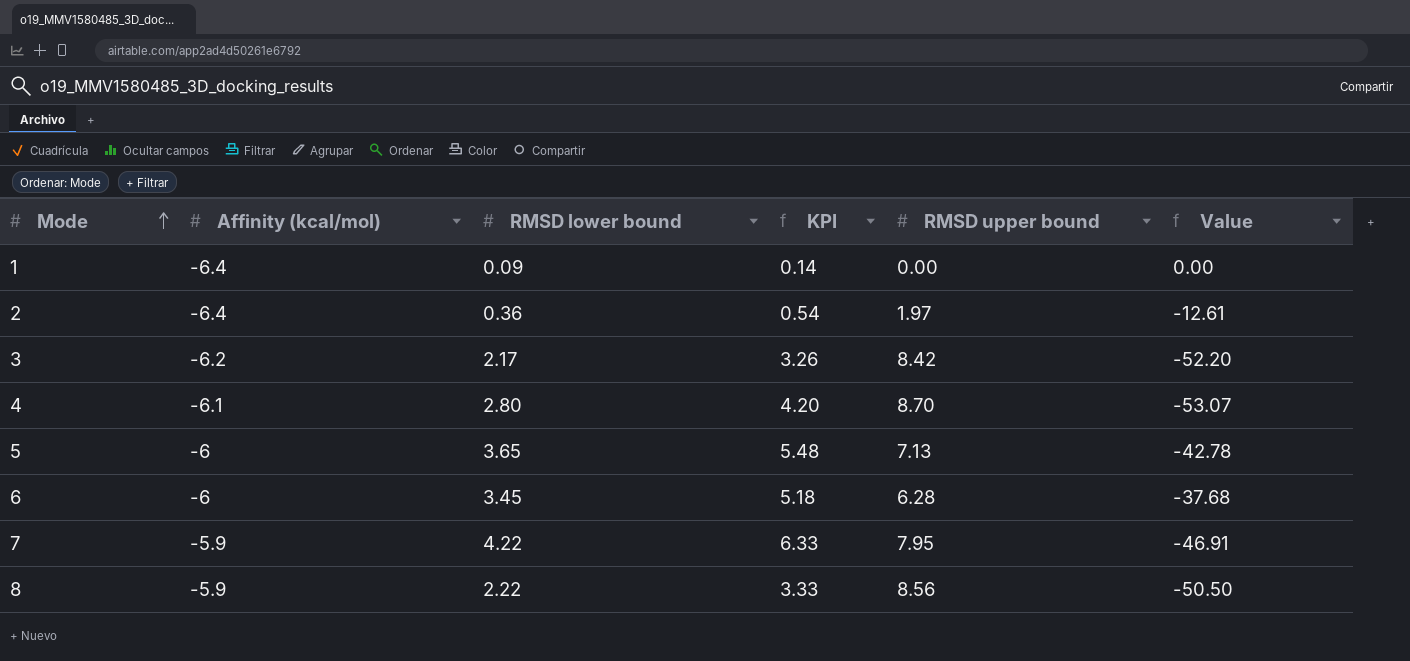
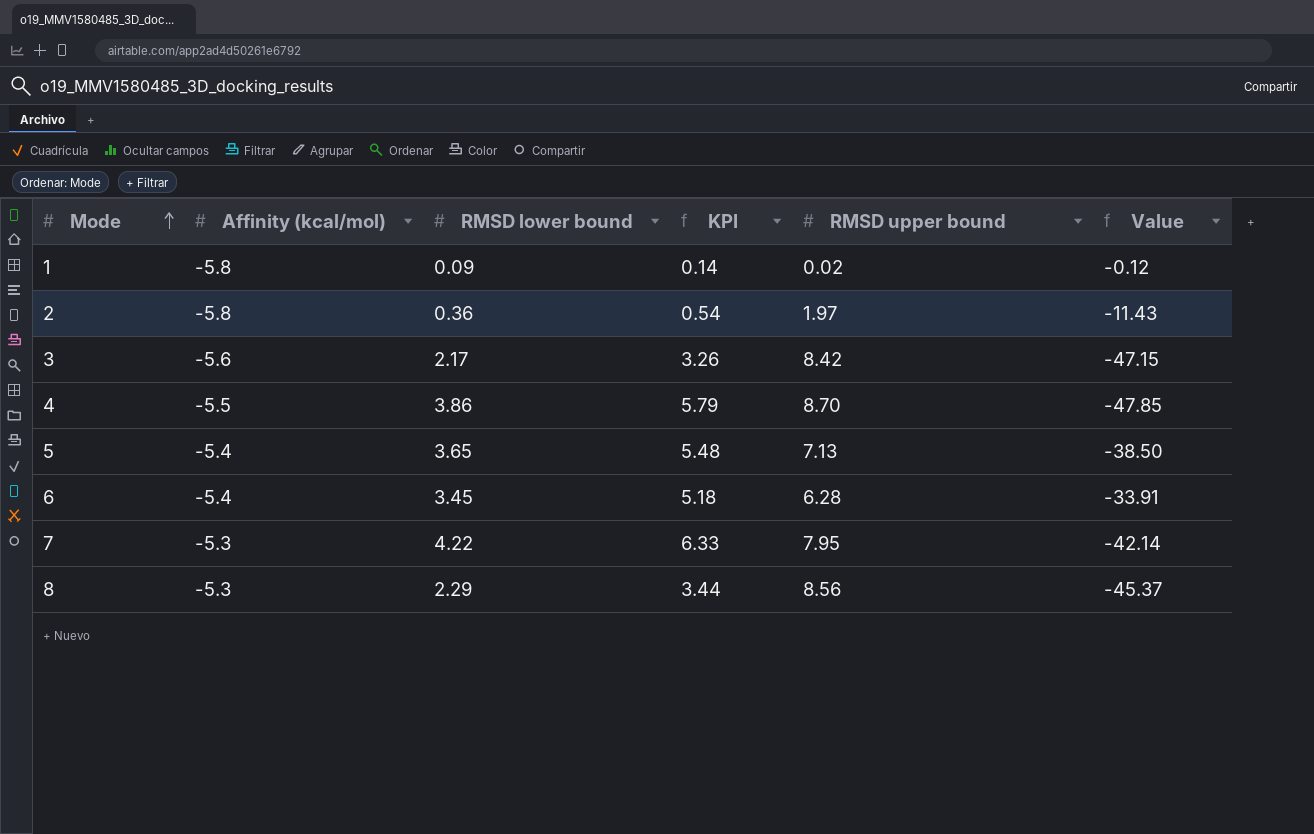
1 | Affinity (kcal/mol): -6.4 -> -5.8
1 | RMSD upper bound: 0.00 -> 0.02
1 | Value: 0.00 -> -0.12
2 | Affinity (kcal/mol): -6.4 -> -5.8
2 | Value: -12.61 -> -11.43
3 | Affinity (kcal/mol): -6.2 -> -5.6
3 | Value: -52.20 -> -47.15
4 | Affinity (kcal/mol): -6.1 -> -5.5
4 | RMSD lower bound: 2.80 -> 3.86
4 | KPI: 4.20 -> 5.79
4 | Value: -53.07 -> -47.85
5 | Affinity (kcal/mol): -6 -> -5.4
5 | Value: -42.78 -> -38.50
6 | Affinity (kcal/mol): -6 -> -5.4
6 | Value: -37.68 -> -33.91
7 | Affinity (kcal/mol): -5.9 -> -5.3
7 | Value: -46.91 -> -42.14
8 | Affinity (kcal/mol): -5.9 -> -5.3
8 | RMSD lower bound: 2.22 -> 2.29
8 | KPI: 3.33 -> 3.44
8 | Value: -50.50 -> -45.37

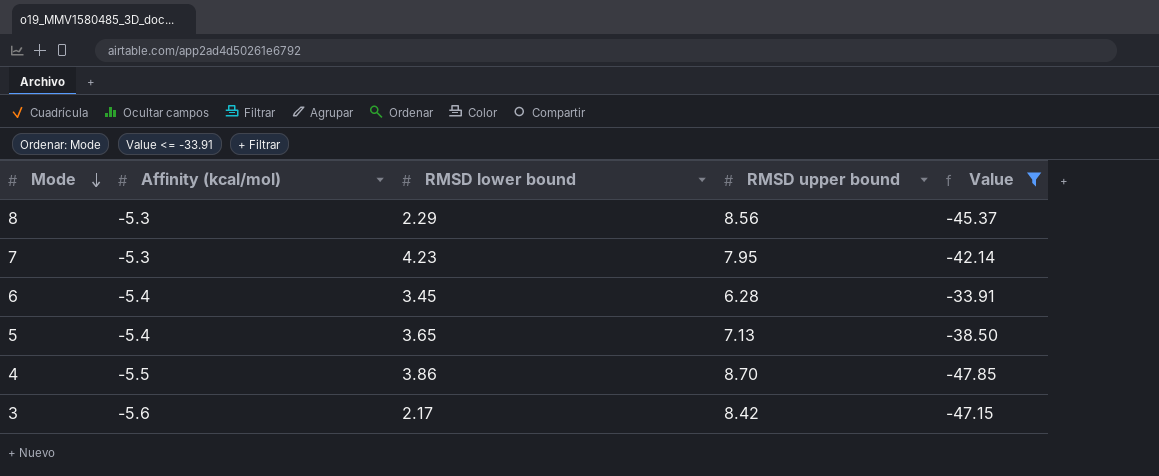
filter: none -> Value <= -33.91
row order: Mode ascending -> Mode descending
column KPI | formula: [RMSD lower bound] * 1.5 -> none
7 | RMSD lower bound: 4.22 -> 4.23

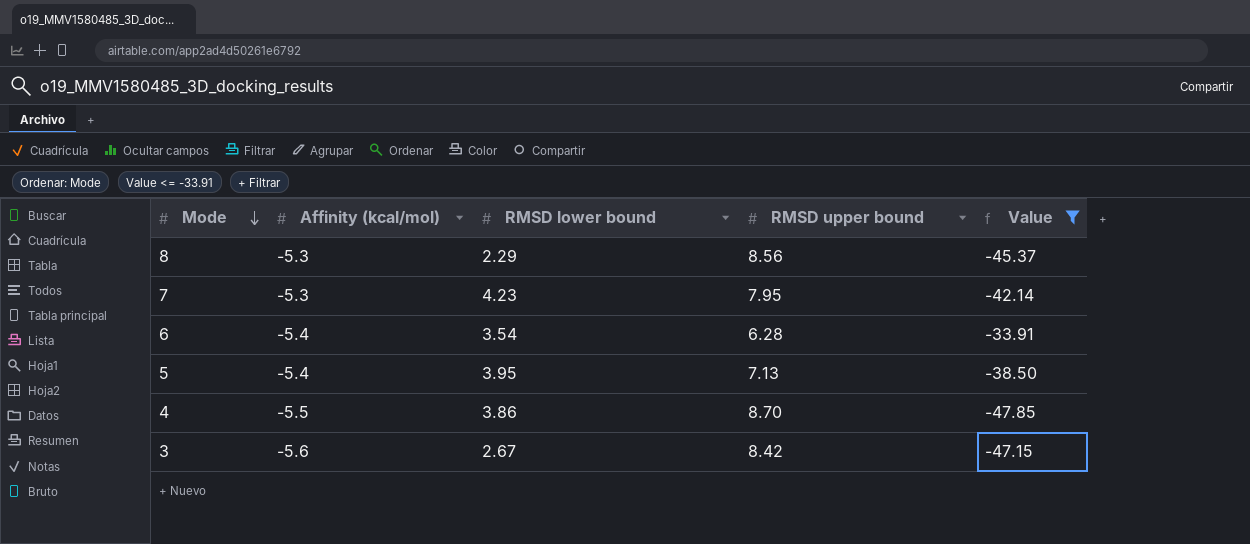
6 | RMSD lower bound: 3.45 -> 3.54
5 | RMSD lower bound: 3.65 -> 3.95
3 | RMSD lower bound: 2.17 -> 2.67

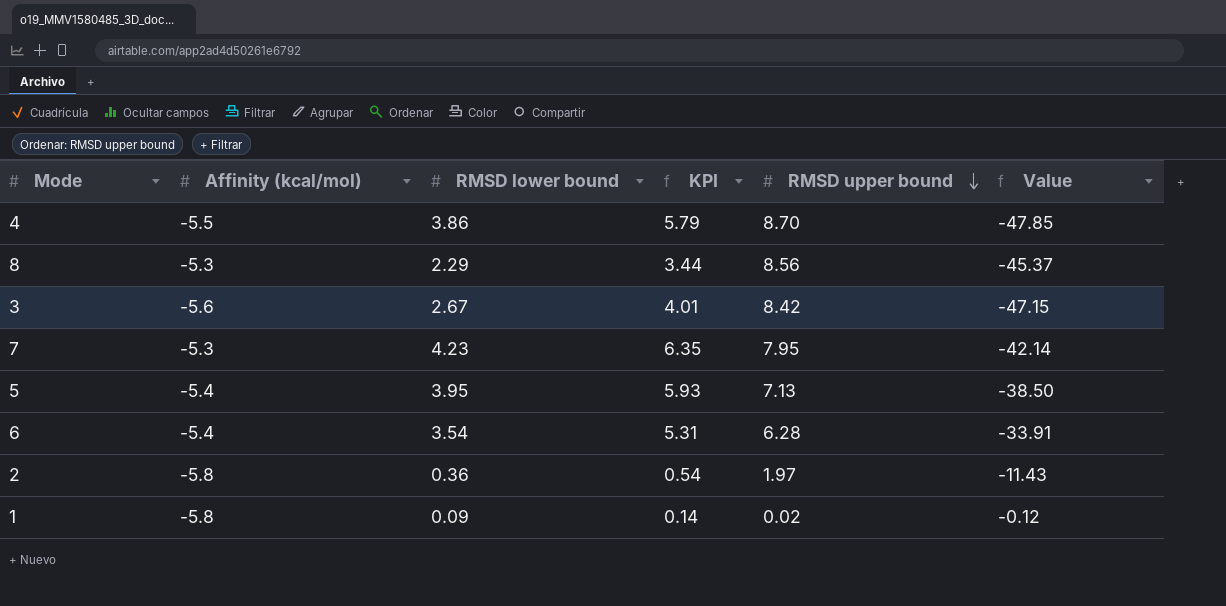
filter: Value <= -33.91 -> none
row order: Mode descending -> RMSD upper bound descending
column KPI | formula: none -> [RMSD lower bound] * 1.5

